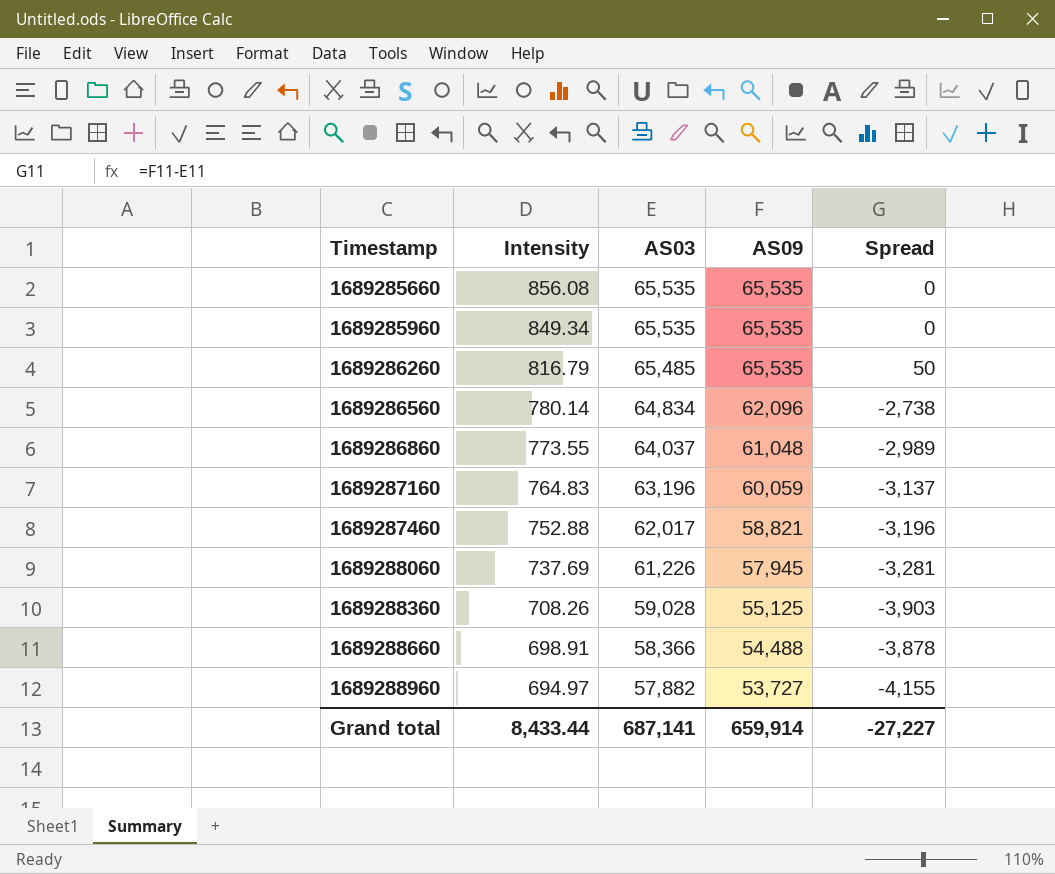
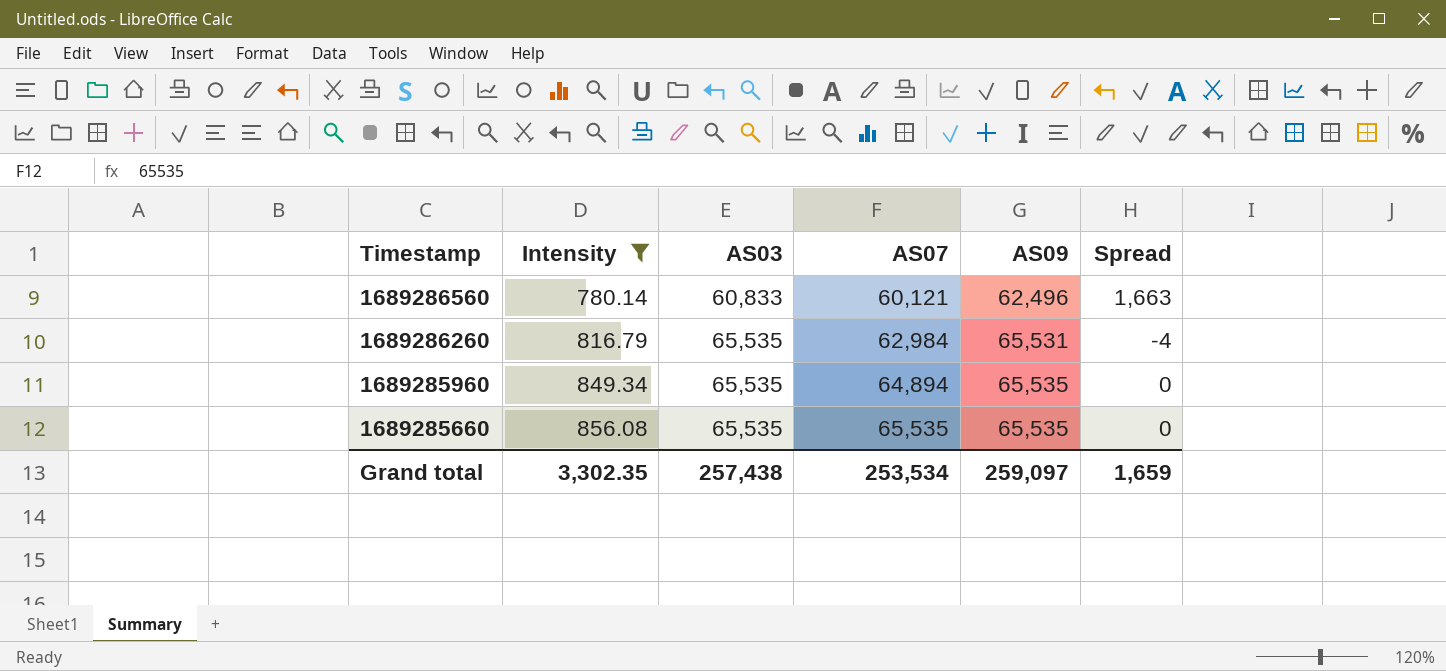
filter: none -> Intensity >= 780.14
row order: Timestamp ascending -> Timestamp descending
column AS07 | position: none -> 4
1689286560 | AS03: 64,834 -> 60,833
1689286560 | AS09: 62,096 -> 62,496
1689286560 | Spread: -2,738 -> 1,663
1689286260 | AS03: 65,485 -> 65,535
1689286260 | AS09: 65,535 -> 65,531
1689286260 | Spread: 50 -> -4
Grand total | Intensity: 8,433.44 -> 3,302.35
Grand total | AS03: 687,141 -> 257,438
Grand total | AS09: 659,914 -> 259,097
Grand total | Spread: -27,227 -> 1,659

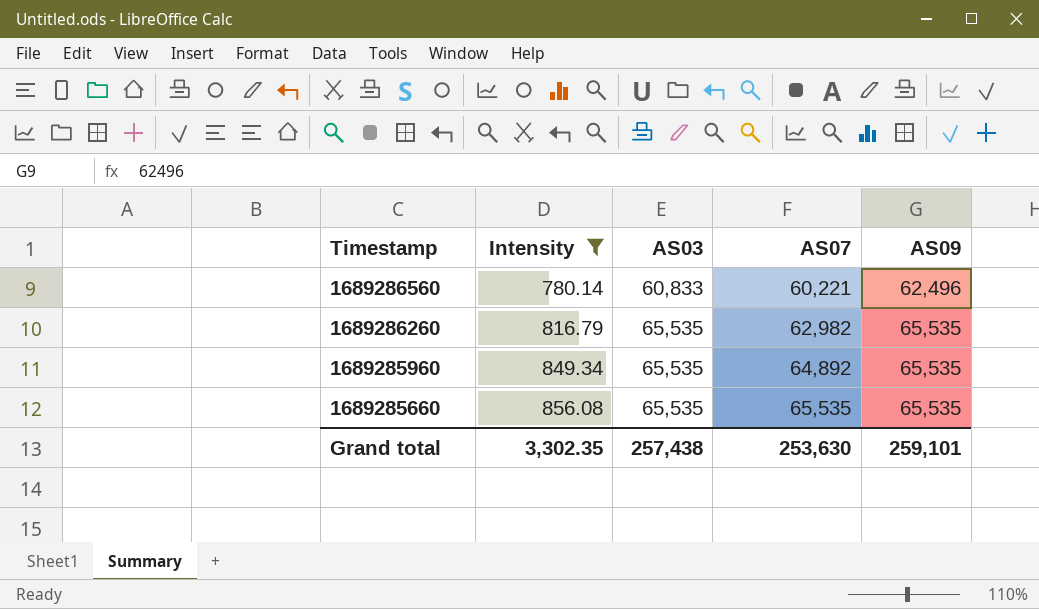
column Spread | formula: [AS09] - [AS03] -> none
1689286560 | AS07: 60,121 -> 60,221
1689286260 | AS07: 62,984 -> 62,982
1689286260 | AS09: 65,531 -> 65,535
1689285960 | AS07: 64,894 -> 64,892
Grand total | AS07: 253,534 -> 253,630
Grand total | AS09: 259,097 -> 259,101

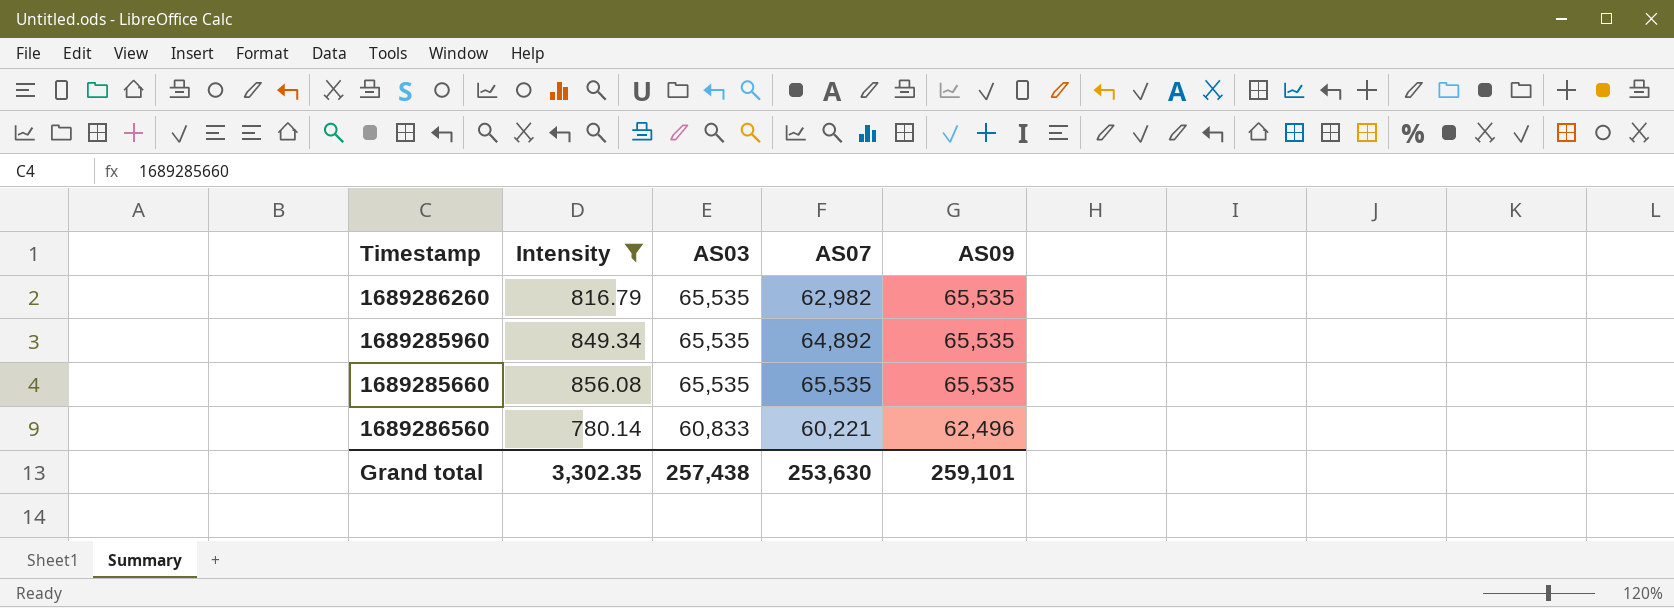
row order: Timestamp descending -> AS03 descending

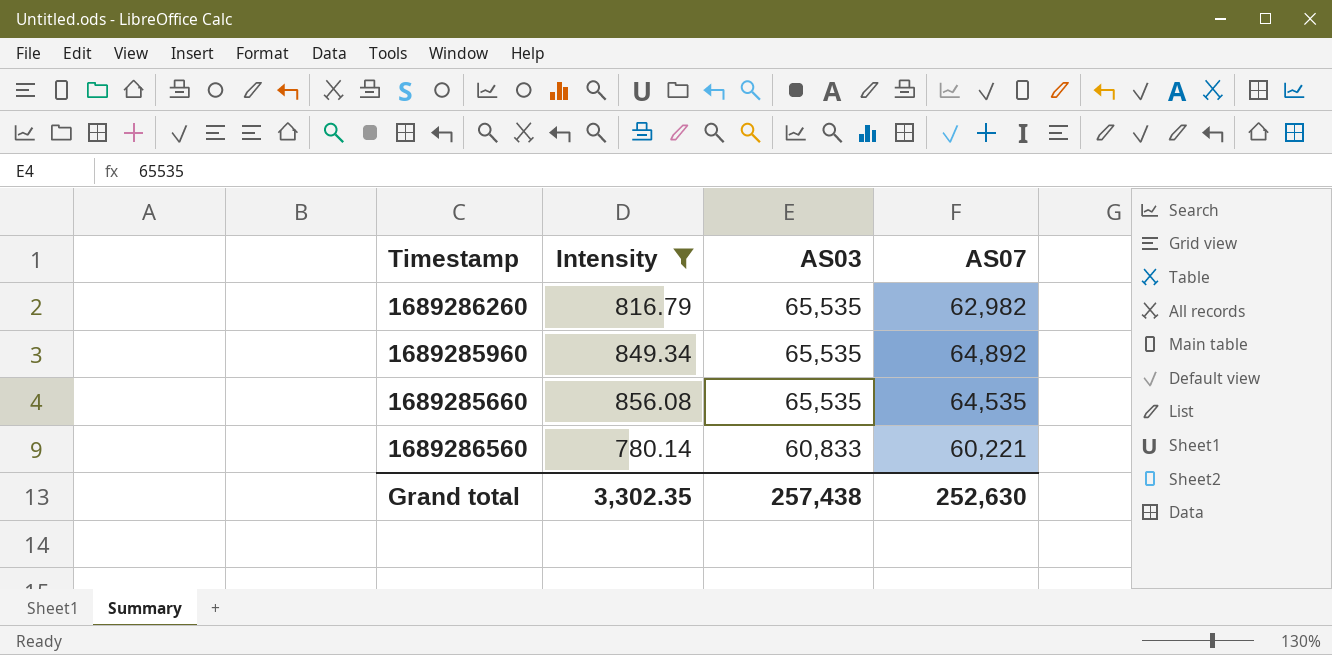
column AS09 | position: 5 -> none
1689285660 | AS07: 65,535 -> 64,535
Grand total | AS07: 253,630 -> 252,630

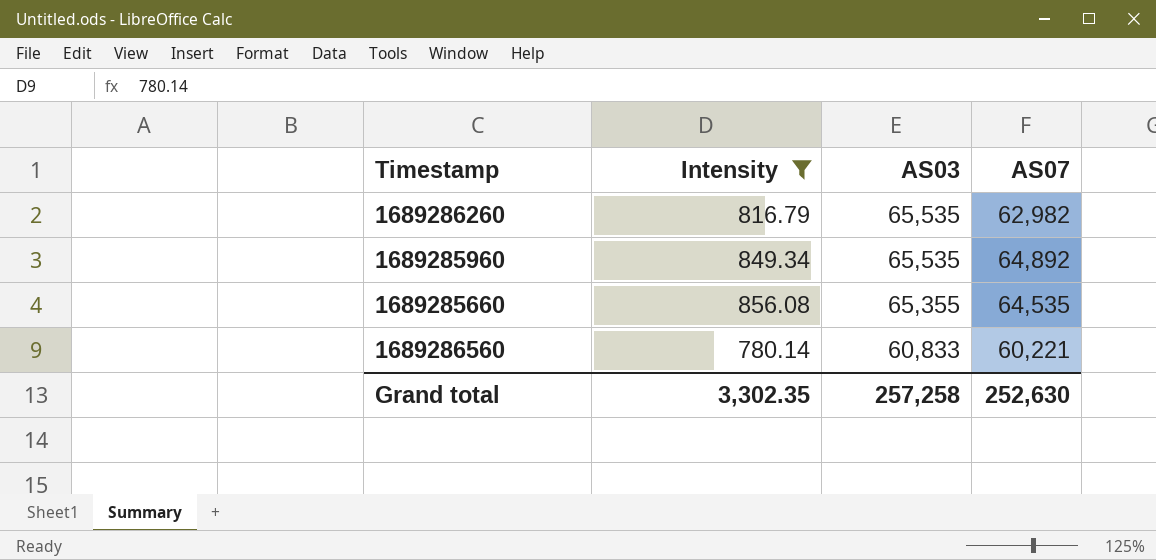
1689285660 | AS03: 65,535 -> 65,355
Grand total | AS03: 257,438 -> 257,258

